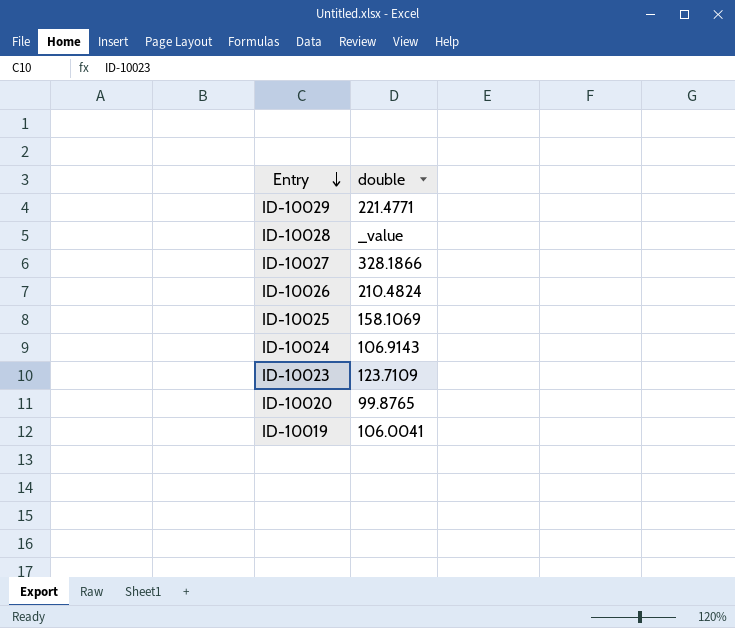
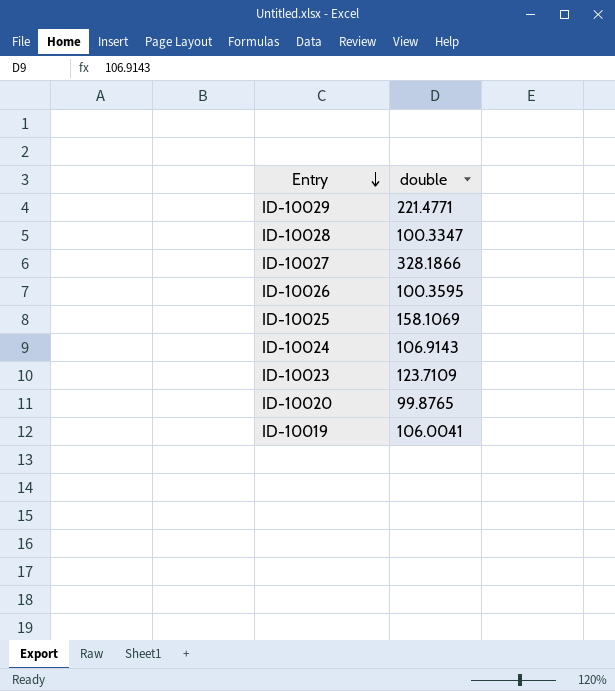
ID-10028 | double: _value -> 100.3347
ID-10026 | double: 210.4824 -> 100.3595

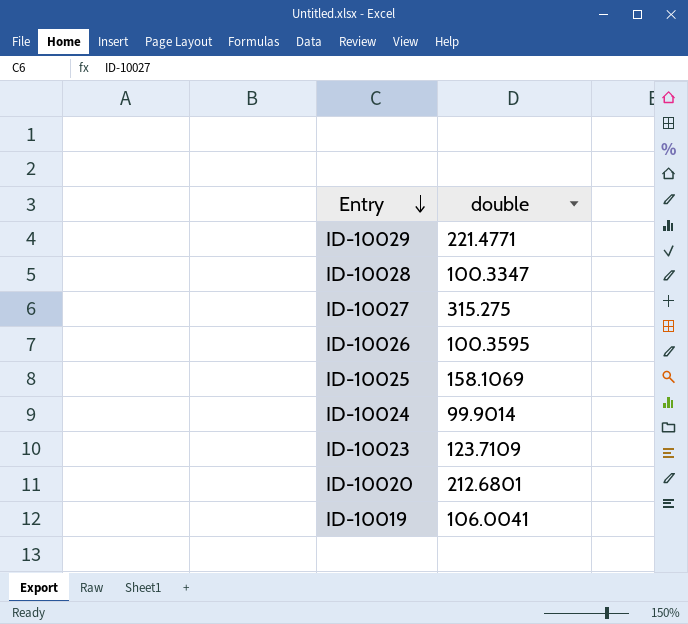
ID-10027 | double: 328.1866 -> 315.275
ID-10024 | double: 106.9143 -> 99.9014
ID-10020 | double: 99.8765 -> 212.6801

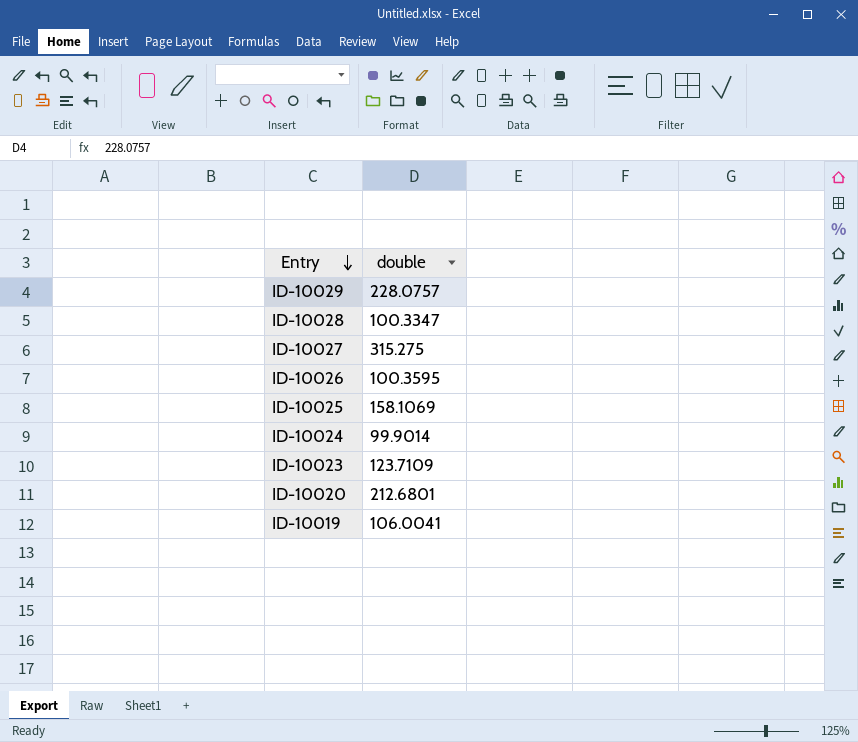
ID-10029 | double: 221.4771 -> 228.0757

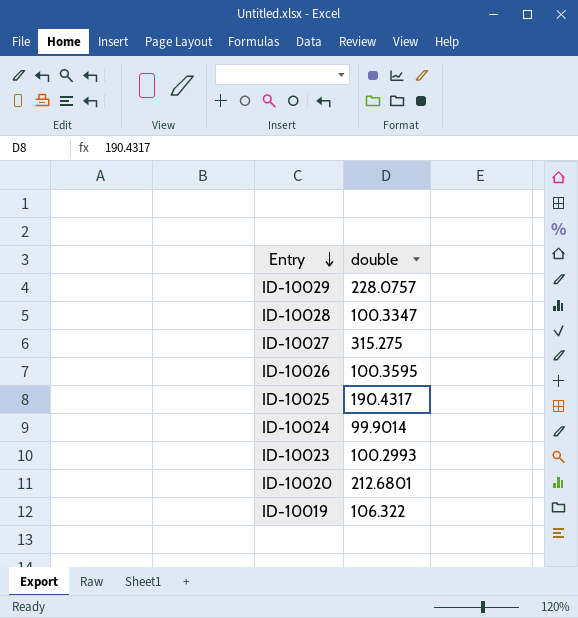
ID-10025 | double: 158.1069 -> 190.4317
ID-10023 | double: 123.7109 -> 100.2993
ID-10019 | double: 106.0041 -> 106.322

